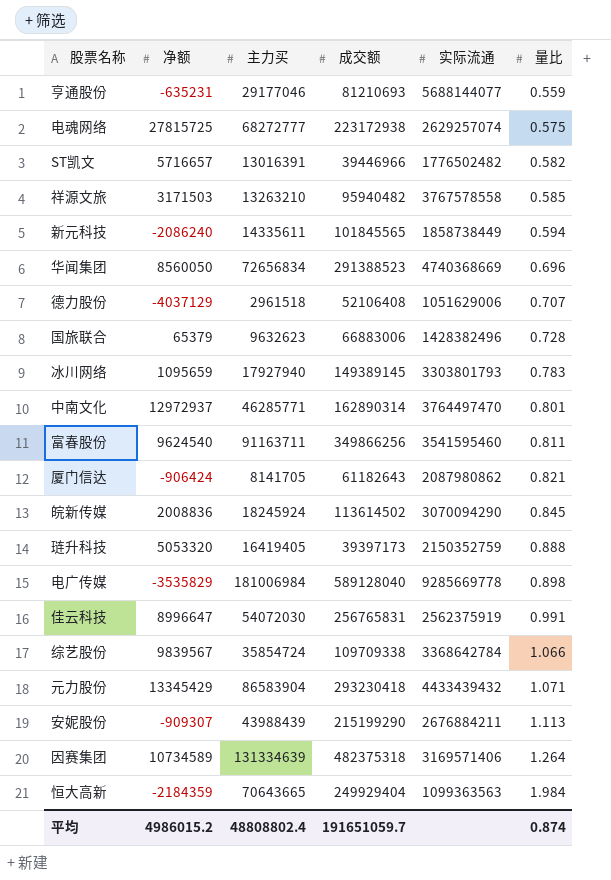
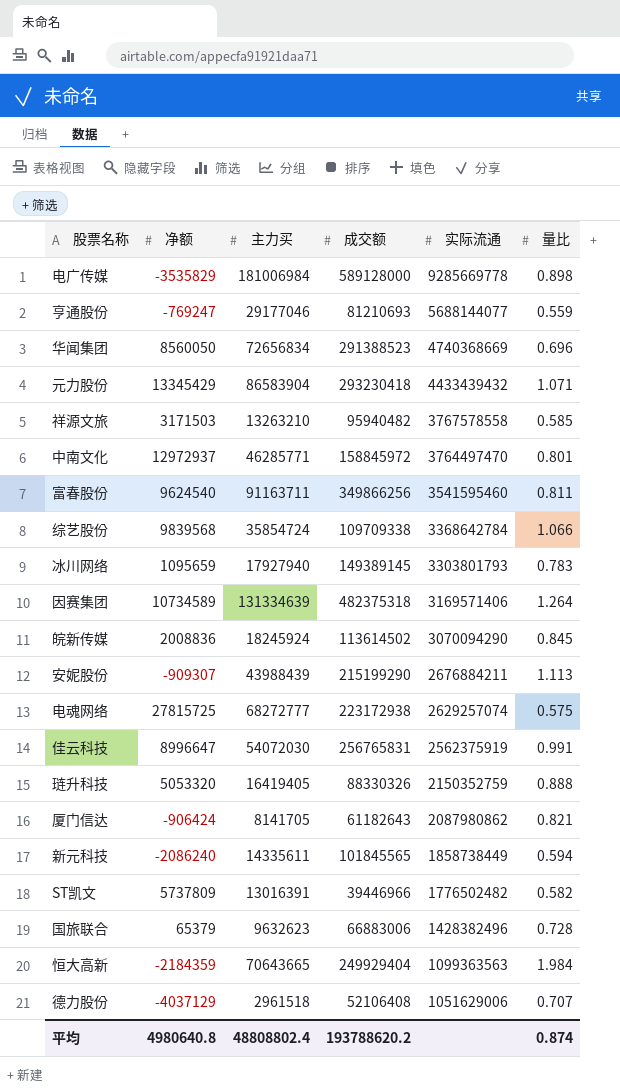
row order: 量比 ascending -> 实际流通 descending
电广传媒 | 成交额: 589128040 -> 589128000
亨通股份 | 净额: -635231 -> -769247
中南文化 | 成交额: 162890314 -> 158845972
综艺股份 | 净额: 9839567 -> 9839568
琏升科技 | 成交额: 39397173 -> 88330326
ST凯文 | 净额: 5716657 -> 5737809
平均 | 净额: 4986015.2 -> 4980640.8
平均 | 成交额: 191651059.7 -> 193788620.2

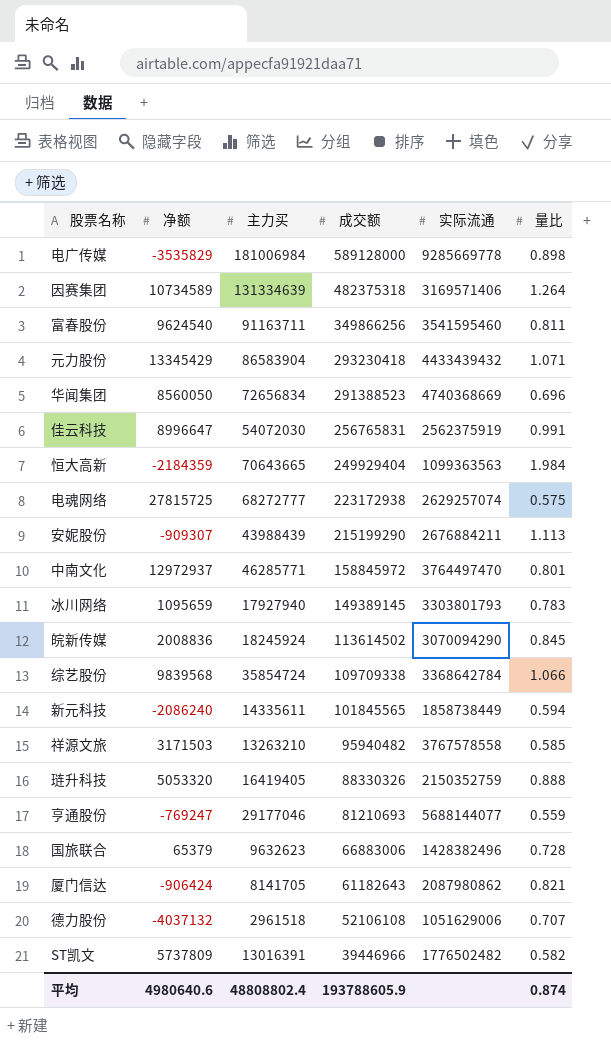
row order: 实际流通 descending -> 成交额 descending
德力股份 | 净额: -4037129 -> -4037132
德力股份 | 成交额: 52106408 -> 52106108
平均 | 净额: 4980640.8 -> 4980640.6
平均 | 成交额: 193788620.2 -> 193788605.9

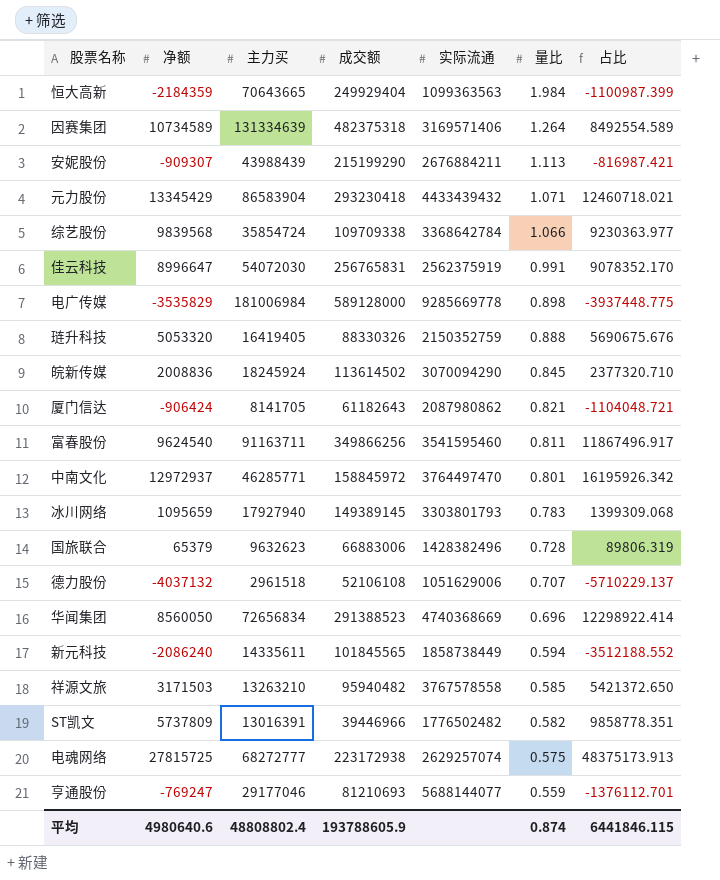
row order: 成交额 descending -> 量比 descending
column 占比 | formula: none -> [净额] / [量比]

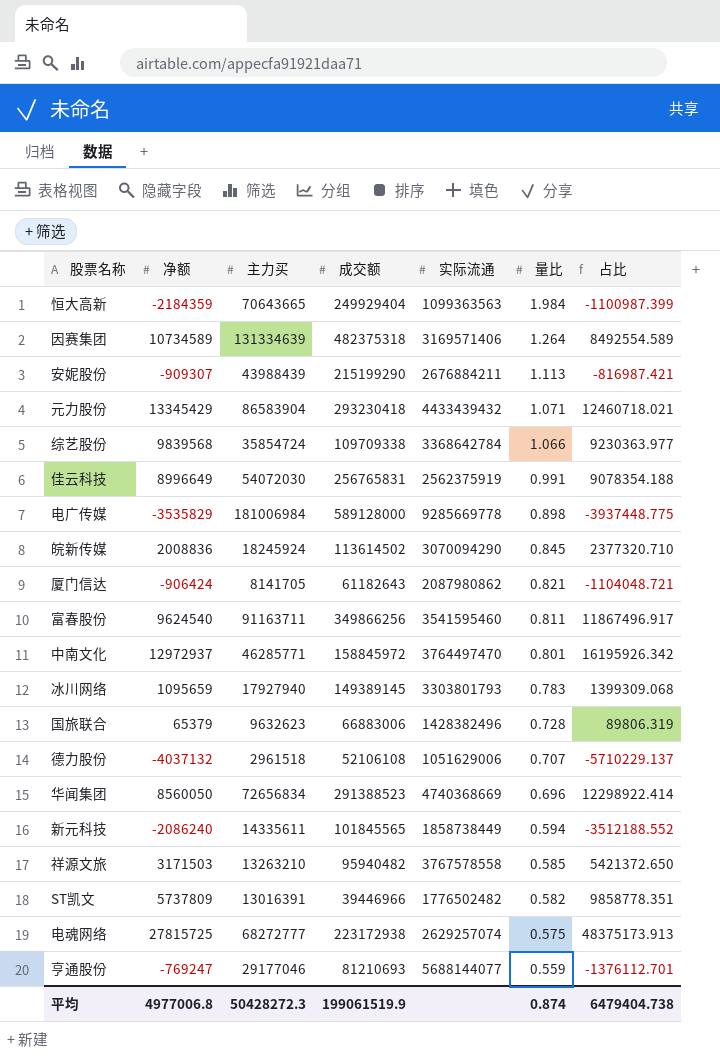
row 琏升科技: 5053320 | 16419405 | 88330326 | 2150352759 | 0.888 | 5690675.676 -> none
佳云科技 | 净额: 8996647 -> 8996649
佳云科技 | 占比: 9078352.170 -> 9078354.188
平均 | 净额: 4980640.6 -> 4977006.8
平均 | 主力买: 48808802.4 -> 50428272.3
平均 | 成交额: 193788605.9 -> 199061519.9
平均 | 占比: 6441846.115 -> 6479404.738

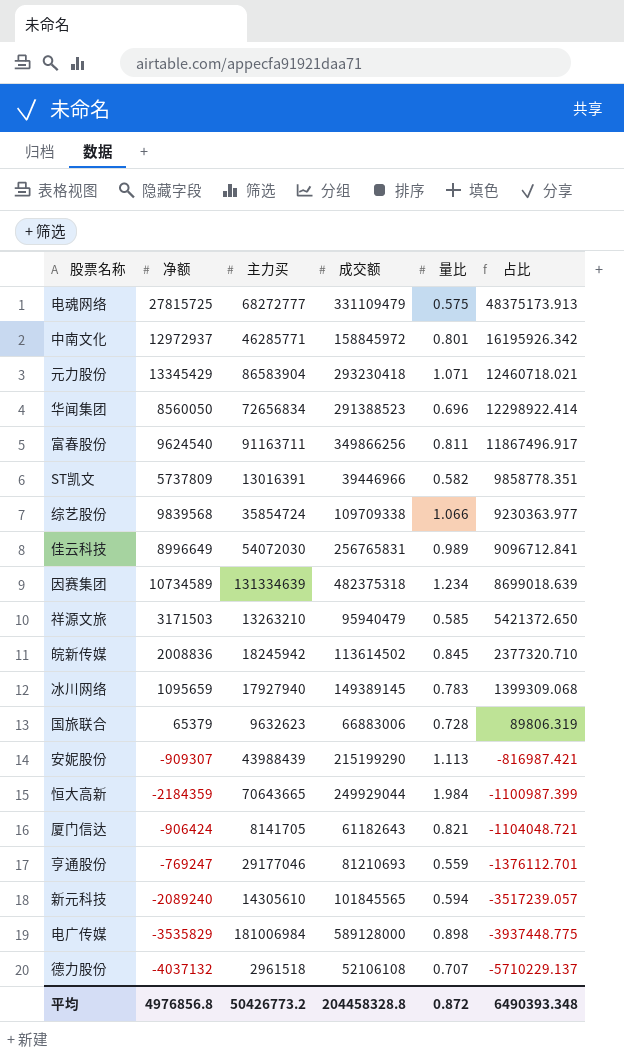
row order: 量比 descending -> 占比 descending
column 实际流通 | position: 5 -> none
电魂网络 | 成交额: 223172938 -> 331109479
佳云科技 | 量比: 0.991 -> 0.989
佳云科技 | 占比: 9078354.188 -> 9096712.841
因赛集团 | 量比: 1.264 -> 1.234
因赛集团 | 占比: 8492554.589 -> 8699018.639
祥源文旅 | 成交额: 95940482 -> 95940479
皖新传媒 | 主力买: 18245924 -> 18245942
恒大高新 | 成交额: 249929404 -> 249929044
新元科技 | 净额: -2086240 -> -2089240
新元科技 | 主力买: 14335611 -> 14305610
新元科技 | 占比: -3512188.552 -> -3517239.057
平均 | 净额: 4977006.8 -> 4976856.8
平均 | 主力买: 50428272.3 -> 50426773.2
平均 | 成交额: 199061519.9 -> 204458328.8
平均 | 量比: 0.874 -> 0.872
平均 | 占比: 6479404.738 -> 6490393.348

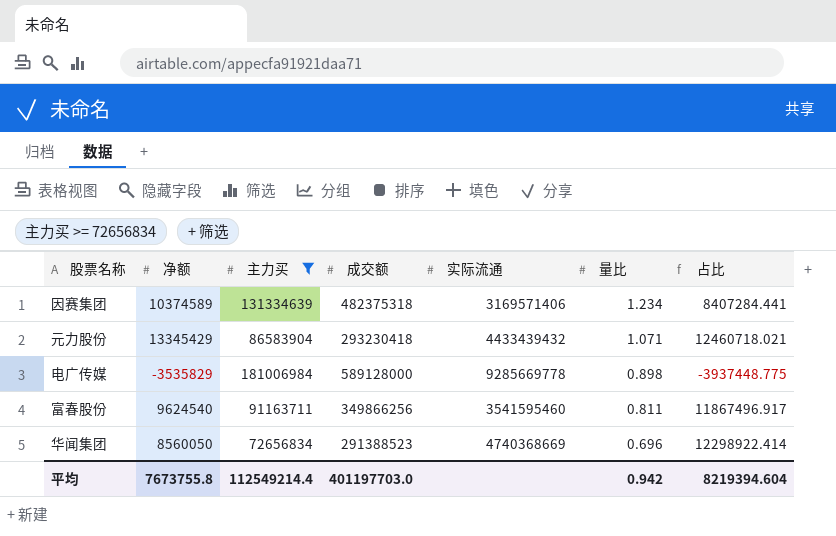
filter: none -> 主力买 >= 72656834
row order: 占比 descending -> 量比 descending
column 实际流通 | position: none -> 5
因赛集团 | 净额: 10734589 -> 10374589
因赛集团 | 占比: 8699018.639 -> 8407284.441
平均 | 净额: 4976856.8 -> 7673755.8
平均 | 主力买: 50426773.2 -> 112549214.4
平均 | 成交额: 204458328.8 -> 401197703.0
平均 | 量比: 0.872 -> 0.942
平均 | 占比: 6490393.348 -> 8219394.604

